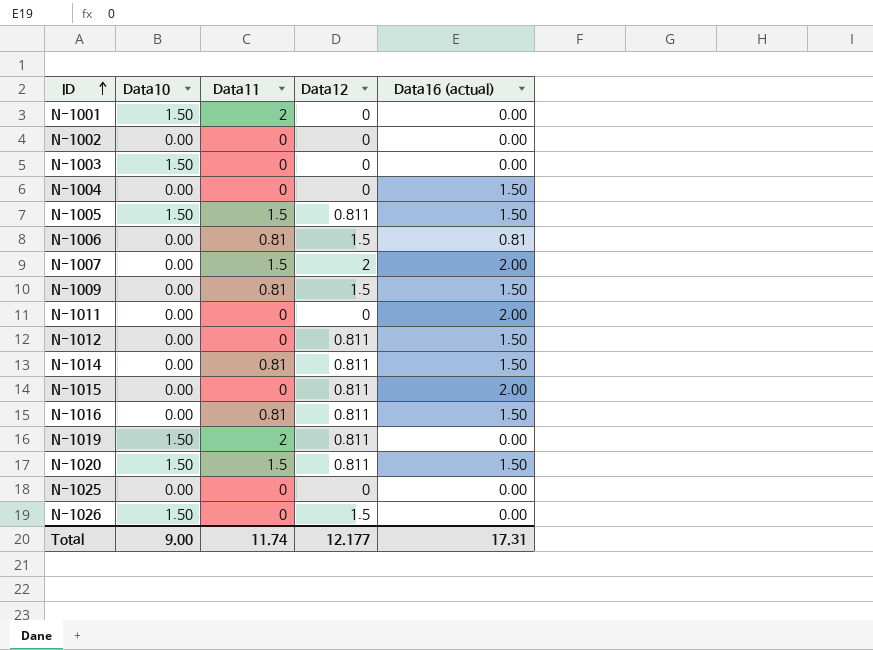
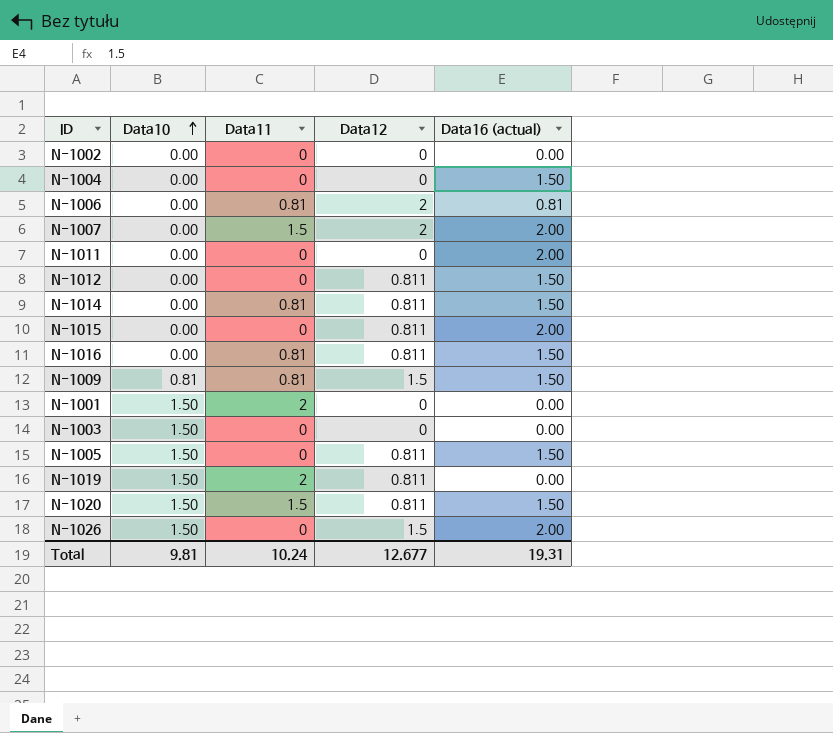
row order: ID ascending -> Data10 ascending
row N-1025: 0.00 | 0 | 0 | 0.00 -> none
N-1006 | Data12: 1.5 -> 2
N-1009 | Data10: 0.00 -> 0.81
N-1005 | Data11: 1.5 -> 0
N-1026 | Data16 (actual): 0.00 -> 2.00
Total | Data10: 9.00 -> 9.81
Total | Data11: 11.74 -> 10.24
Total | Data12: 12.177 -> 12.677
Total | Data16 (actual): 17.31 -> 19.31

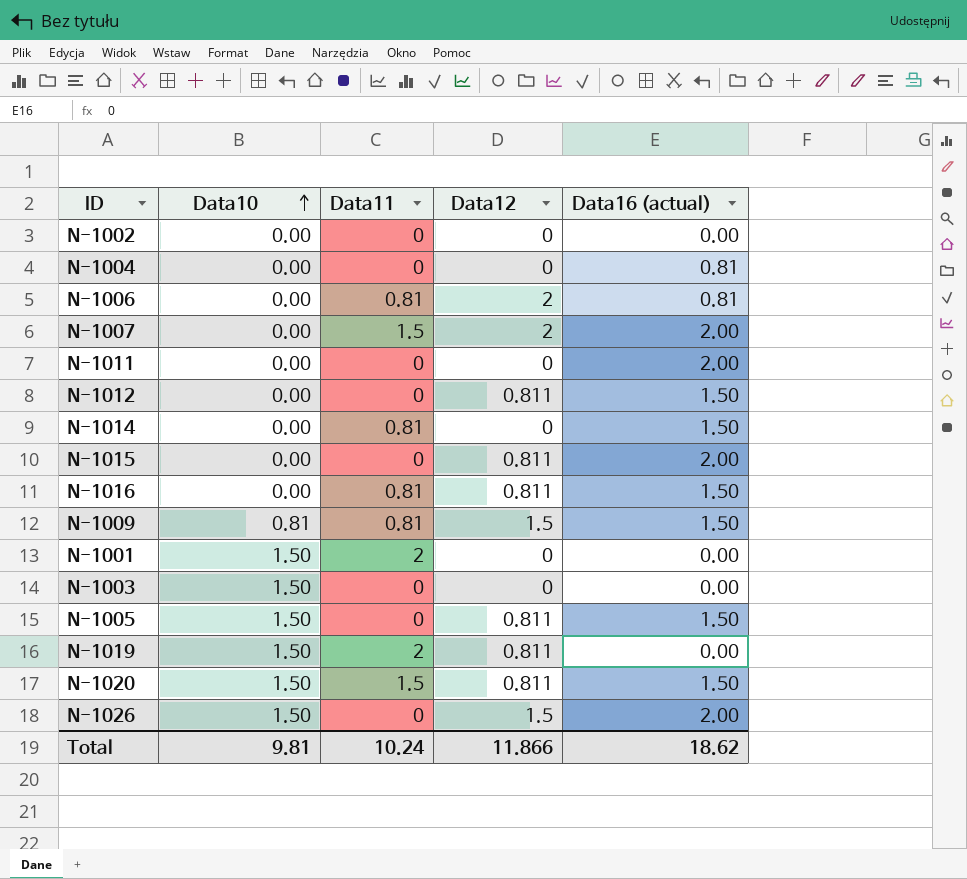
N-1004 | Data16 (actual): 1.50 -> 0.81
N-1014 | Data12: 0.811 -> 0
Total | Data12: 12.677 -> 11.866
Total | Data16 (actual): 19.31 -> 18.62

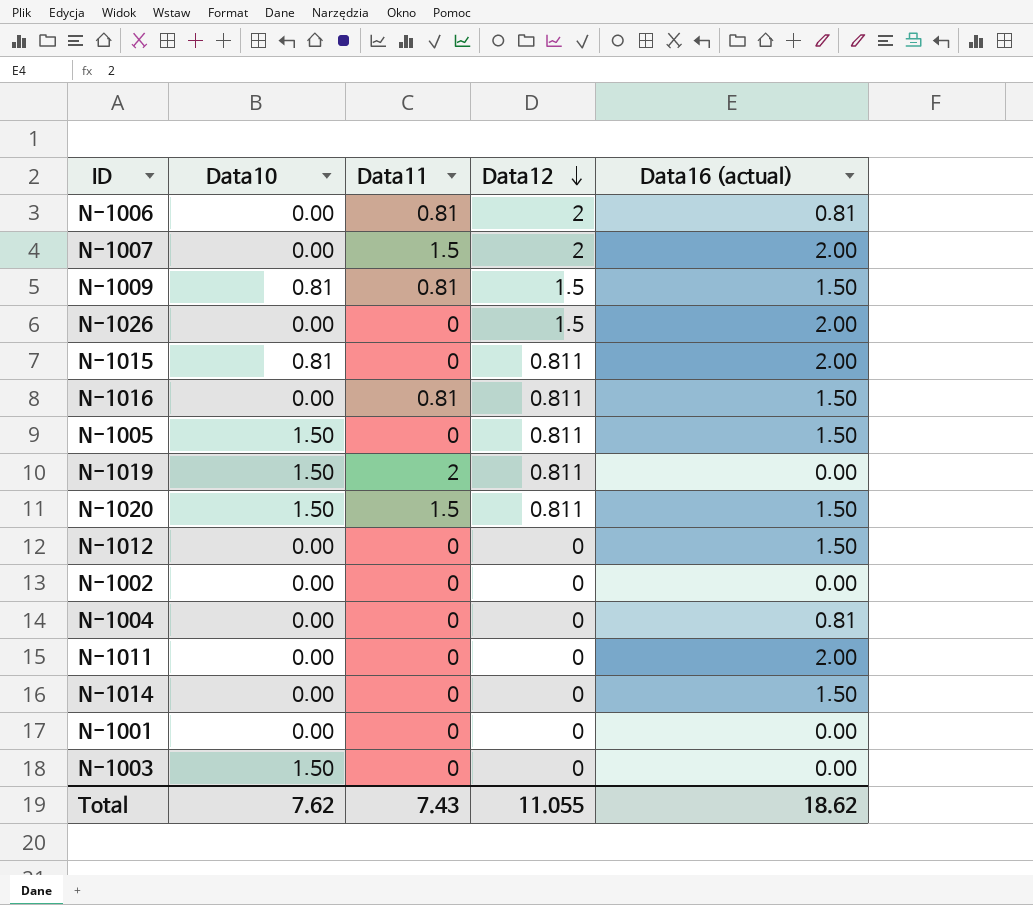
row order: Data10 ascending -> Data12 descending
N-1026 | Data10: 1.50 -> 0.00
N-1015 | Data10: 0.00 -> 0.81
N-1012 | Data12: 0.811 -> 0
N-1014 | Data11: 0.81 -> 0
N-1001 | Data10: 1.50 -> 0.00
N-1001 | Data11: 2 -> 0
Total | Data10: 9.81 -> 7.62
Total | Data11: 10.24 -> 7.43
Total | Data12: 11.866 -> 11.055

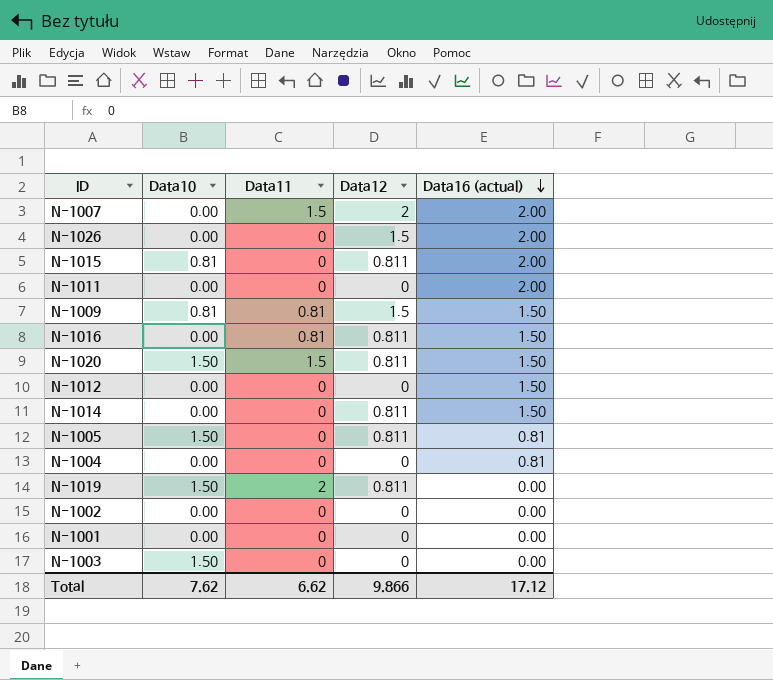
row order: Data12 descending -> Data16 (actual) descending
row N-1006: 0.00 | 0.81 | 2 | 0.81 -> none
N-1014 | Data12: 0 -> 0.811
N-1005 | Data16 (actual): 1.50 -> 0.81
Total | Data11: 7.43 -> 6.62
Total | Data12: 11.055 -> 9.866
Total | Data16 (actual): 18.62 -> 17.12

